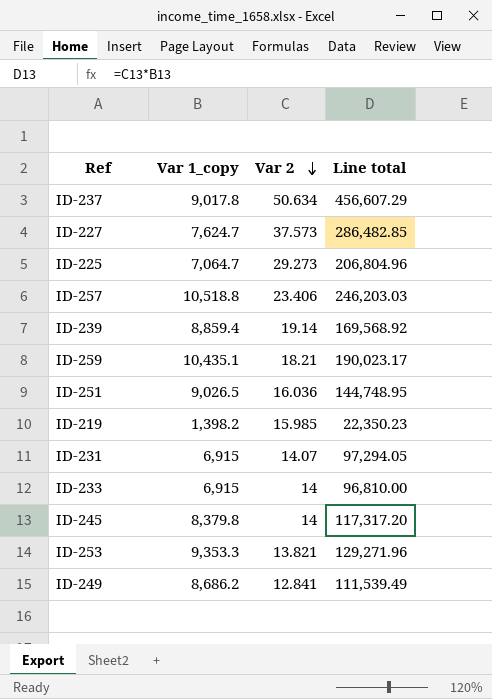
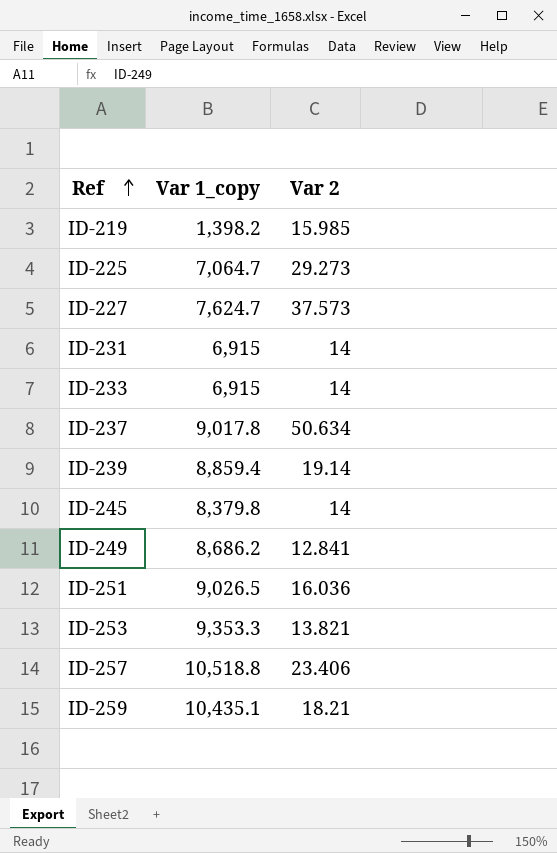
row order: Var 2 descending -> Ref ascending
column Line total | formula: [Var 1_copy] * [Var 2] -> none
ID-231 | Var 2: 14.07 -> 14

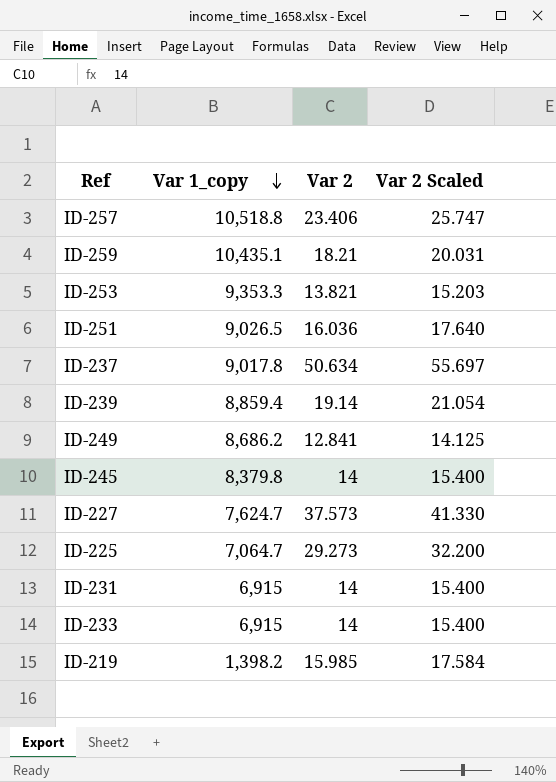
row order: Ref ascending -> Var 1_copy descending
column Var 2 Scaled | formula: none -> [Var 2] * 1.1

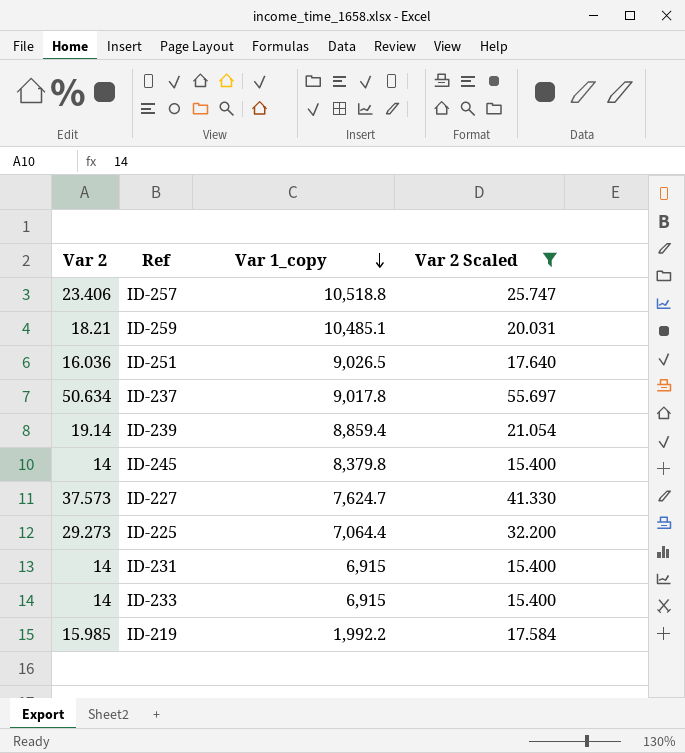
filter: none -> Var 2 Scaled >= 15.400
column Var 2 | position: 3 -> 1
ID-259 | Var 1_copy: 10,435.1 -> 10,485.1
ID-225 | Var 1_copy: 7,064.7 -> 7,064.4
ID-219 | Var 1_copy: 1,398.2 -> 1,992.2

